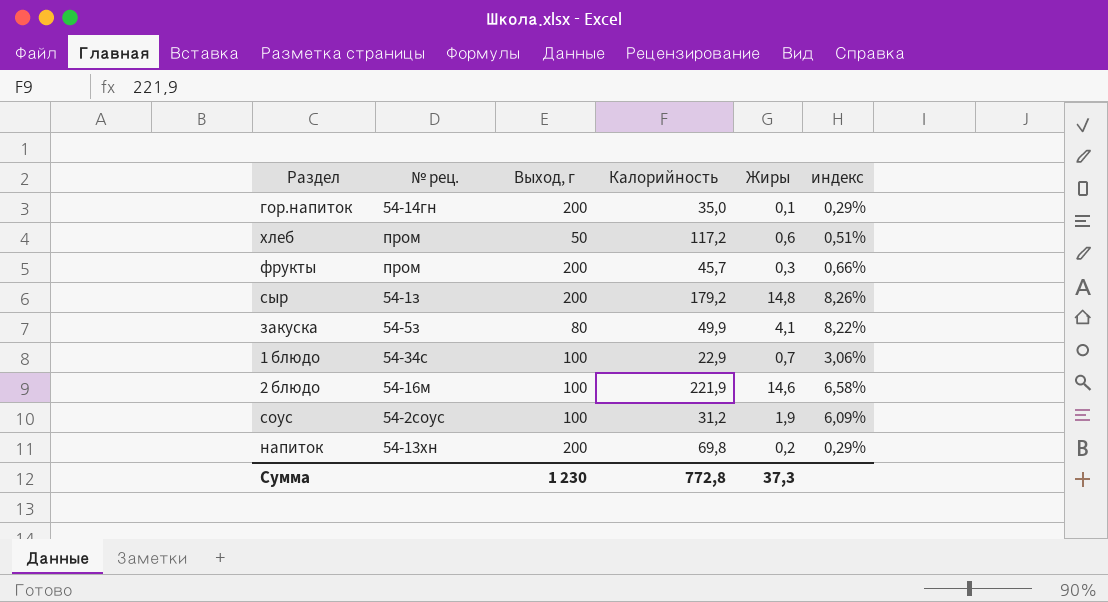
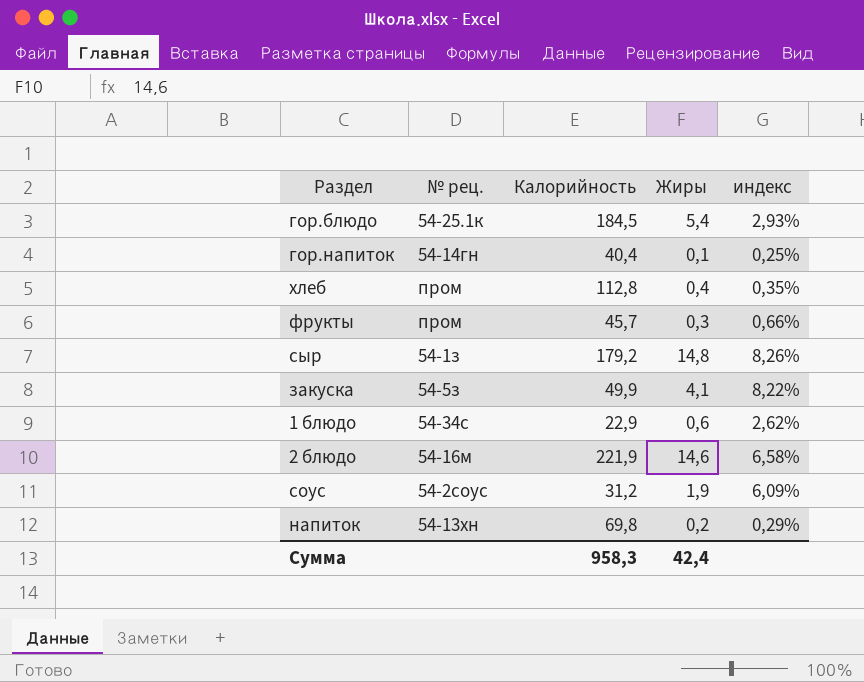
column Выход, г | position: 3 -> none
row гор.блюдо: none -> 54-25.1к | 184,5 | 5,4 | 2,93%
гор.напиток | Калорийность: 35,0 -> 40,4
гор.напиток | индекс: 0,29% -> 0,25%
хлеб | Калорийность: 117,2 -> 112,8
хлеб | Жиры: 0,6 -> 0,4
хлеб | индекс: 0,51% -> 0,35%
1 блюдо | Жиры: 0,7 -> 0,6
1 блюдо | индекс: 3,06% -> 2,62%
Сумма | Калорийность: 772,8 -> 958,3
Сумма | Жиры: 37,3 -> 42,4

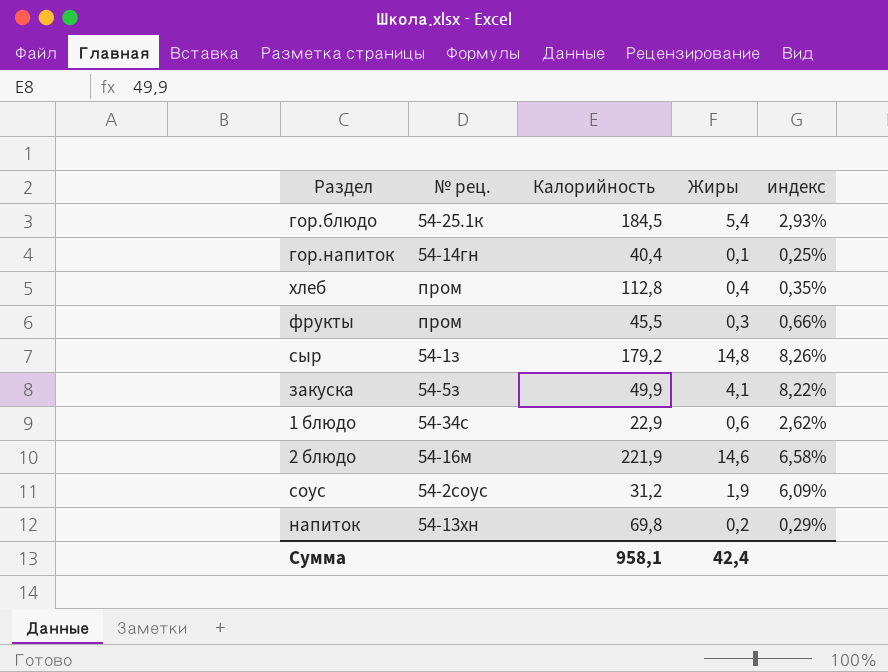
фрукты | Калорийность: 45,7 -> 45,5
Сумма | Калорийность: 958,3 -> 958,1

